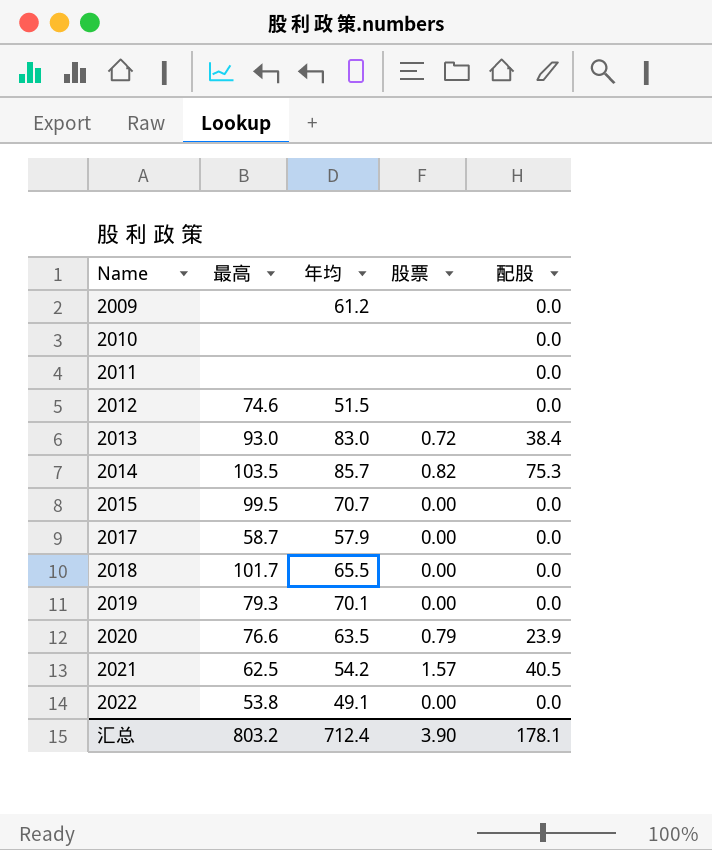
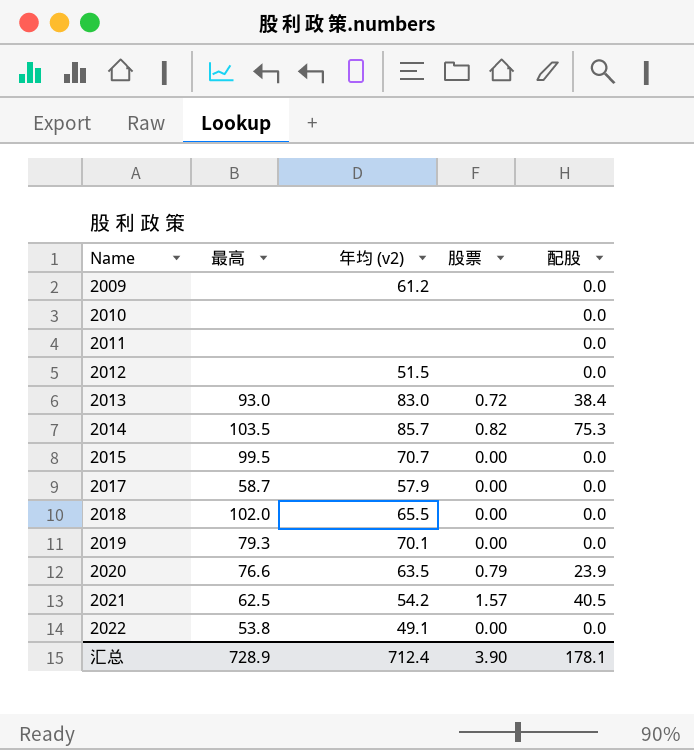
column name: 年均 -> 年均 (v2)
2012 | 最高: 74.6 -> none
2018 | 最高: 101.7 -> 102.0
汇总 | 最高: 803.2 -> 728.9

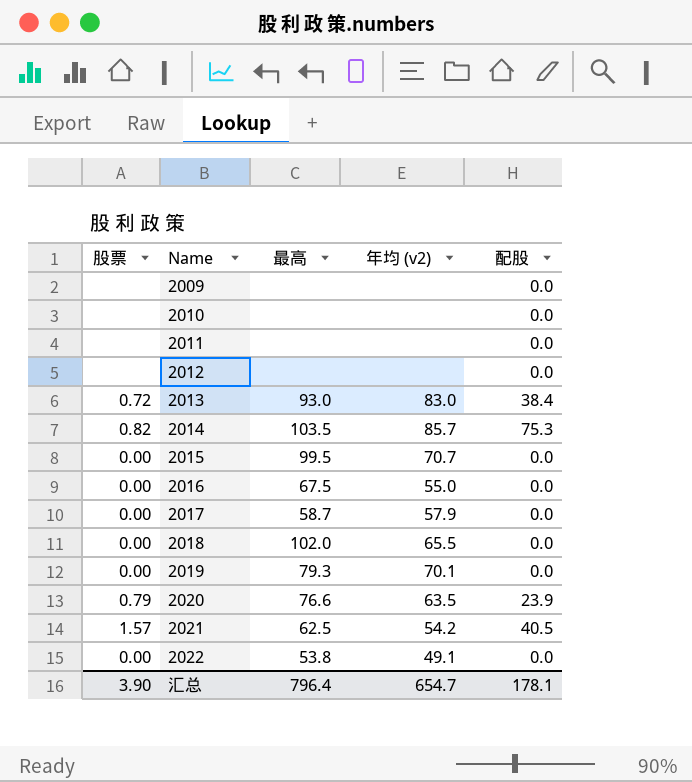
column 股票 | position: 4 -> 1
2009 | 年均 (v2): 61.2 -> none
2012 | 年均 (v2): 51.5 -> none
row 2016: none -> 0.00 | 67.5 | 55.0 | 0.0
汇总 | 最高: 728.9 -> 796.4
汇总 | 年均 (v2): 712.4 -> 654.7

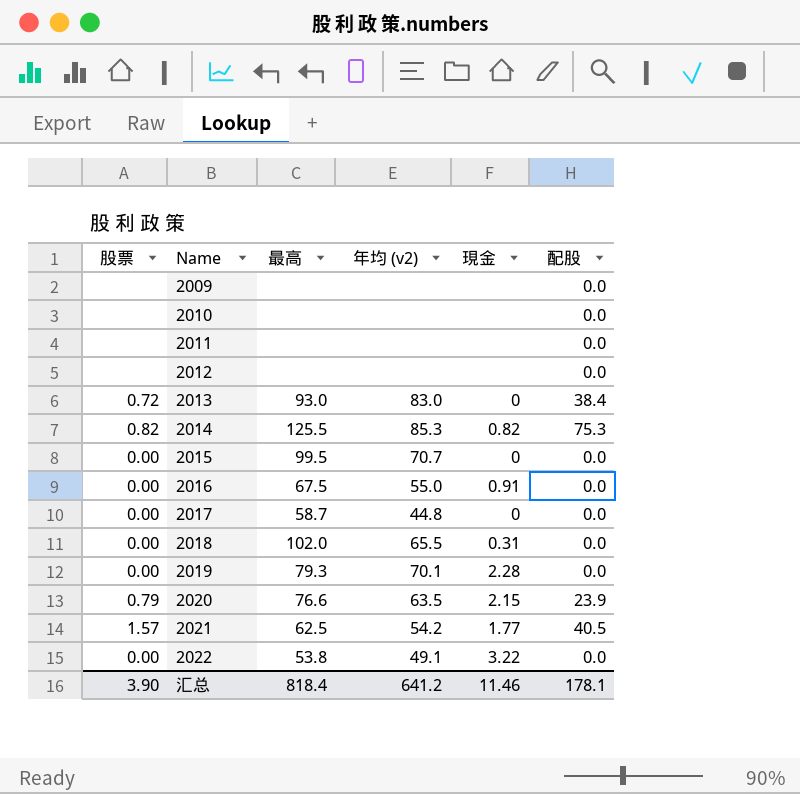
column 現金 | position: none -> 5
2014 | 最高: 103.5 -> 125.5
2014 | 年均 (v2): 85.7 -> 85.3
2017 | 年均 (v2): 57.9 -> 44.8
汇总 | 最高: 796.4 -> 818.4
汇总 | 年均 (v2): 654.7 -> 641.2

